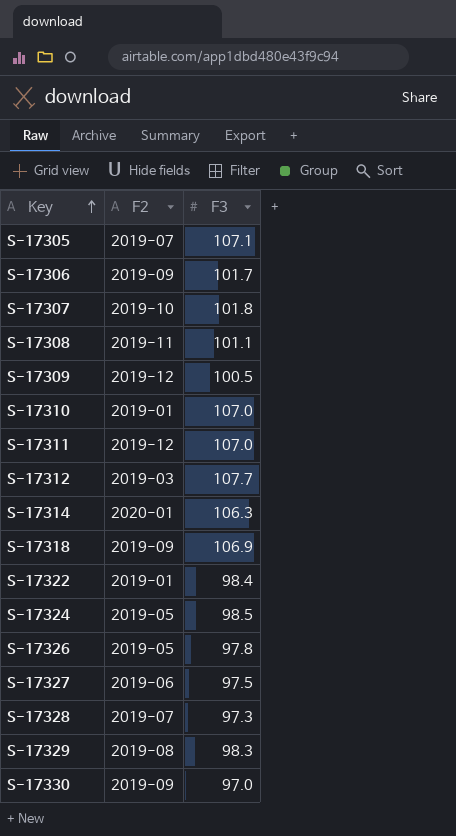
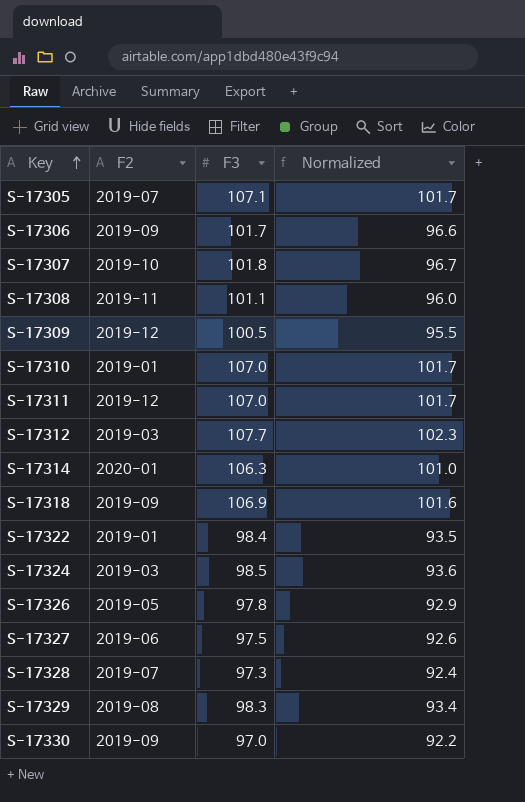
column Normalized | formula: none -> [F3] * 0.95
S-17324 | F2: 2019-05 -> 2019-03

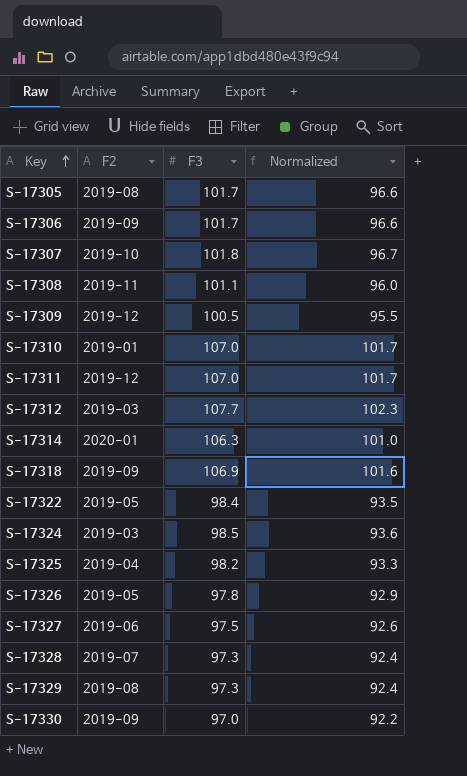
S-17305 | F2: 2019-07 -> 2019-08
S-17305 | F3: 107.1 -> 101.7
S-17305 | Normalized: 101.7 -> 96.6
S-17322 | F2: 2019-01 -> 2019-05
row S-17325: none -> 2019-04 | 98.2 | 93.3
S-17329 | F3: 98.3 -> 97.3
S-17329 | Normalized: 93.4 -> 92.4

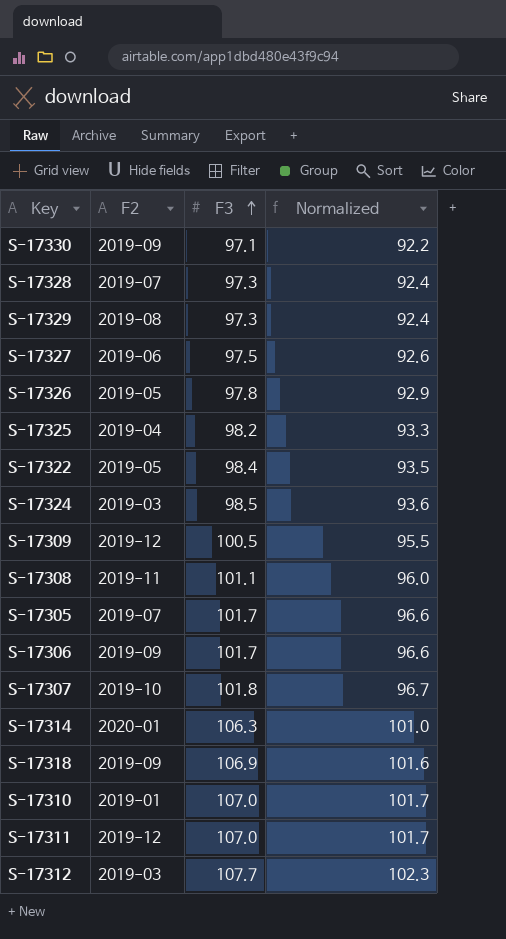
row order: Key ascending -> F3 ascending
S-17330 | F3: 97.0 -> 97.1
S-17305 | F2: 2019-08 -> 2019-07

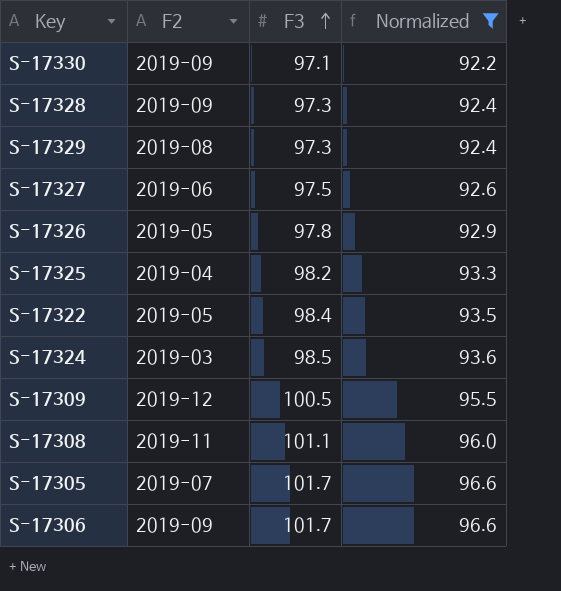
filter: none -> Normalized <= 96.6
S-17328 | F2: 2019-07 -> 2019-09

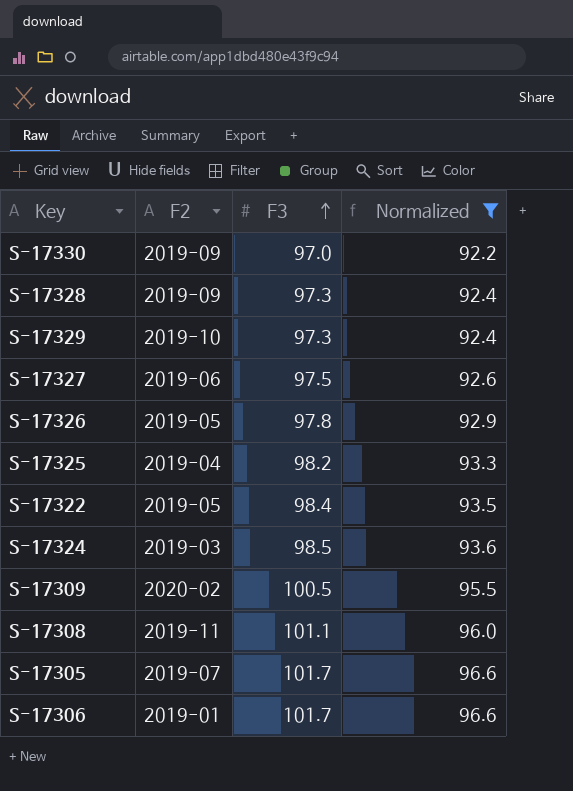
S-17330 | F3: 97.1 -> 97.0
S-17329 | F2: 2019-08 -> 2019-10
S-17309 | F2: 2019-12 -> 2020-02
S-17306 | F2: 2019-09 -> 2019-01

